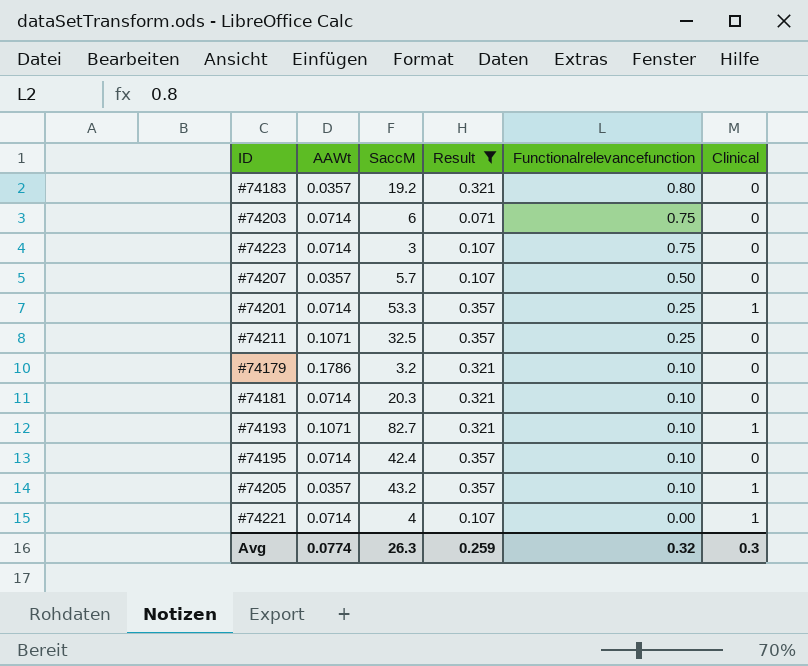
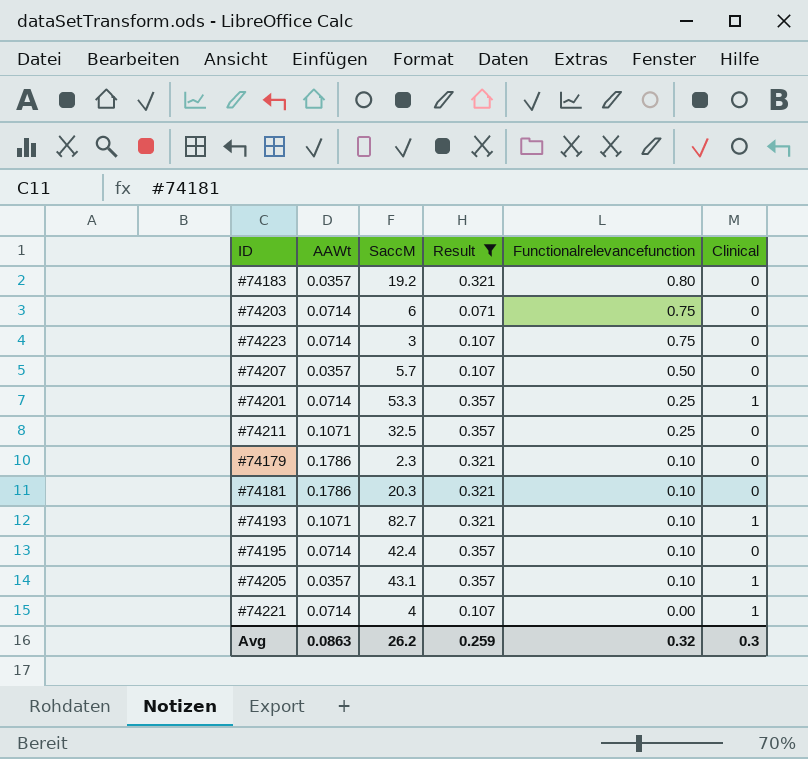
#74179 | SaccM: 3.2 -> 2.3
#74181 | AAWt: 0.0714 -> 0.1786
#74205 | SaccM: 43.2 -> 43.1
Avg | AAWt: 0.0774 -> 0.0863
Avg | SaccM: 26.3 -> 26.2

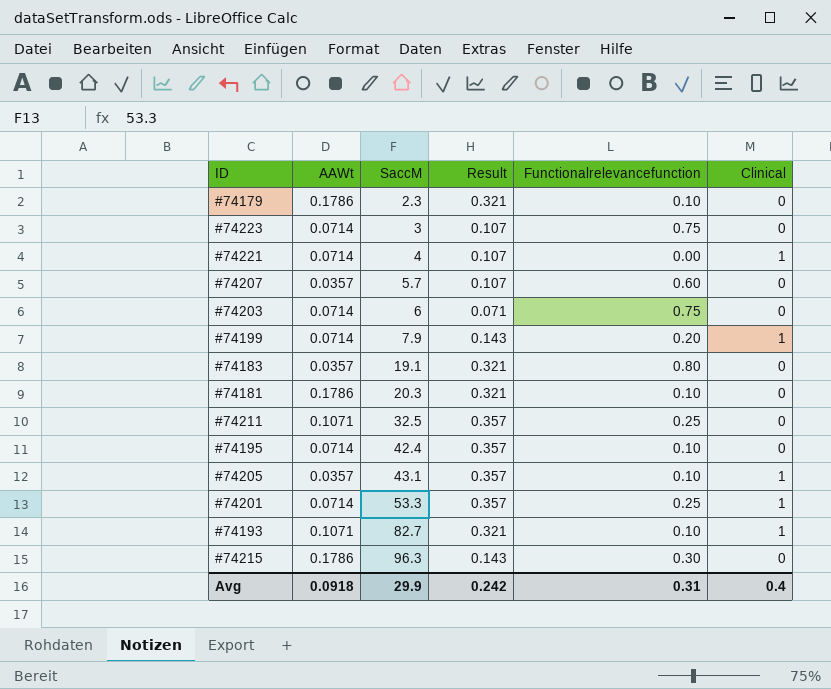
filter: Result != 0.143 -> none
row order: Functionalrelevancefunction descending -> SaccM ascending
#74207 | Functionalrelevancefunction: 0.50 -> 0.60
#74183 | SaccM: 19.2 -> 19.1
Avg | AAWt: 0.0863 -> 0.0918
Avg | SaccM: 26.2 -> 29.9
Avg | Result: 0.259 -> 0.242
Avg | Functionalrelevancefunction: 0.32 -> 0.31
Avg | Clinical: 0.3 -> 0.4

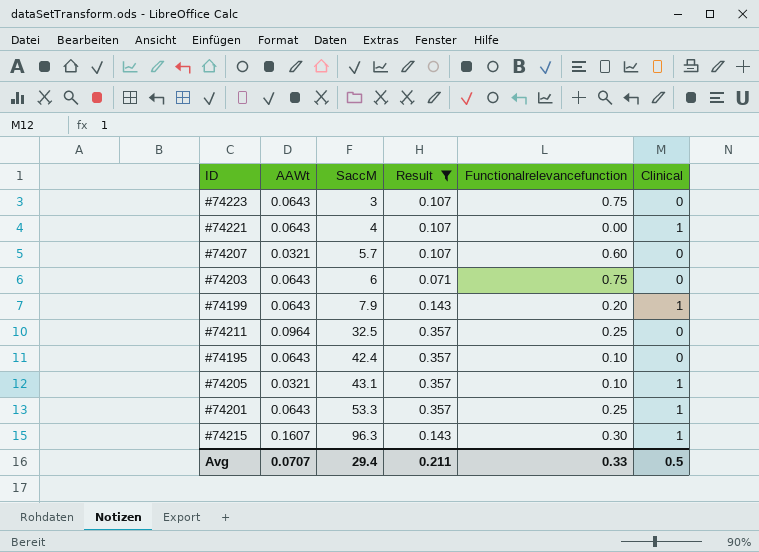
filter: none -> Result != 0.321
#74223 | AAWt: 0.0714 -> 0.0643
#74221 | AAWt: 0.0714 -> 0.0643
#74207 | AAWt: 0.0357 -> 0.0321
#74203 | AAWt: 0.0714 -> 0.0643
#74199 | AAWt: 0.0714 -> 0.0643
#74211 | AAWt: 0.1071 -> 0.0964
#74195 | AAWt: 0.0714 -> 0.0643
#74205 | AAWt: 0.0357 -> 0.0321
#74201 | AAWt: 0.0714 -> 0.0643
#74215 | AAWt: 0.1786 -> 0.1607
#74215 | Clinical: 0 -> 1
Avg | AAWt: 0.0918 -> 0.0707
Avg | SaccM: 29.9 -> 29.4
Avg | Result: 0.242 -> 0.211
Avg | Functionalrelevancefunction: 0.31 -> 0.33
Avg | Clinical: 0.4 -> 0.5

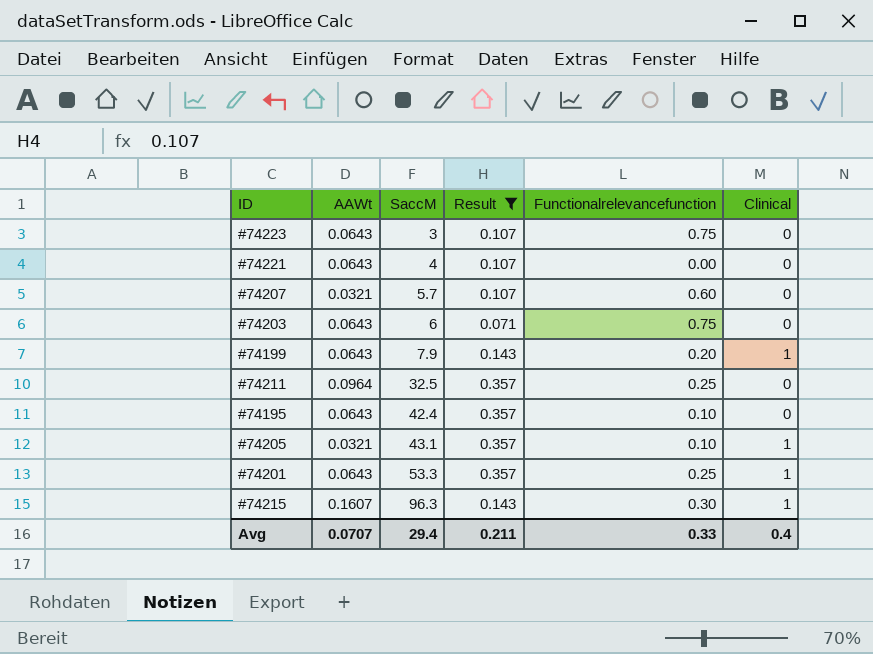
#74221 | Clinical: 1 -> 0
Avg | Clinical: 0.5 -> 0.4

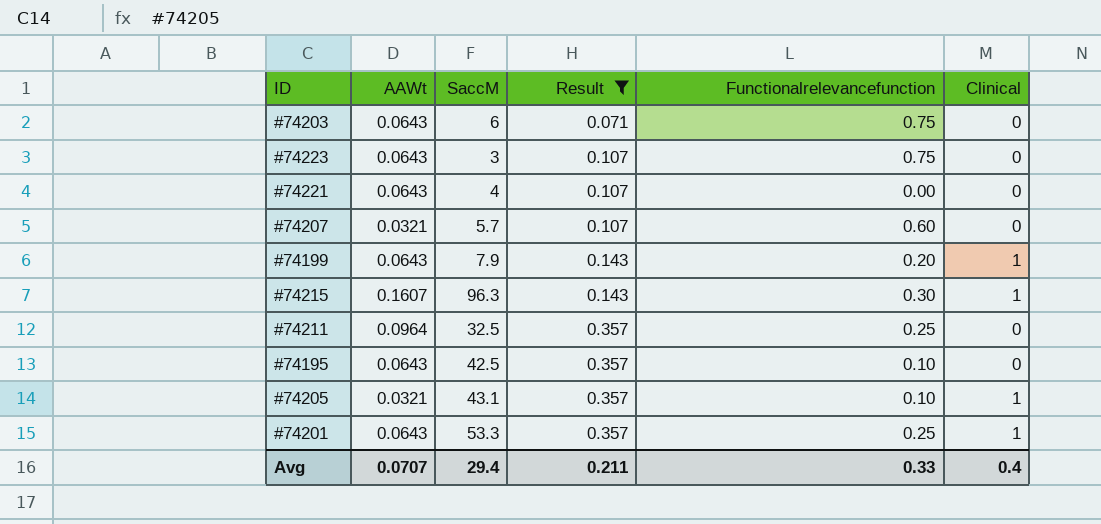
row order: SaccM ascending -> Result ascending
#74195 | SaccM: 42.4 -> 42.5

